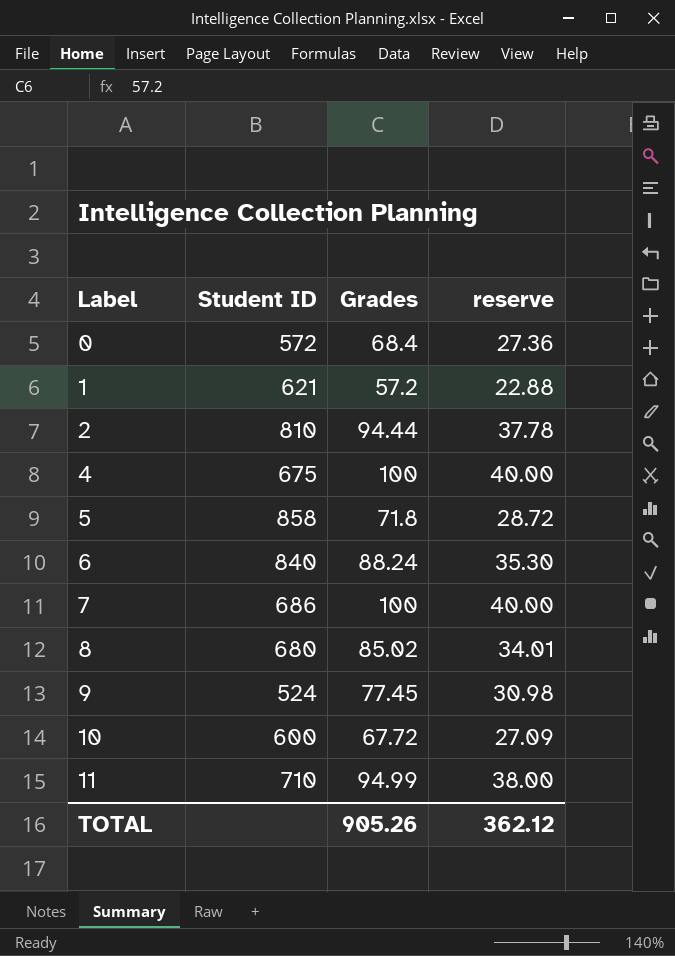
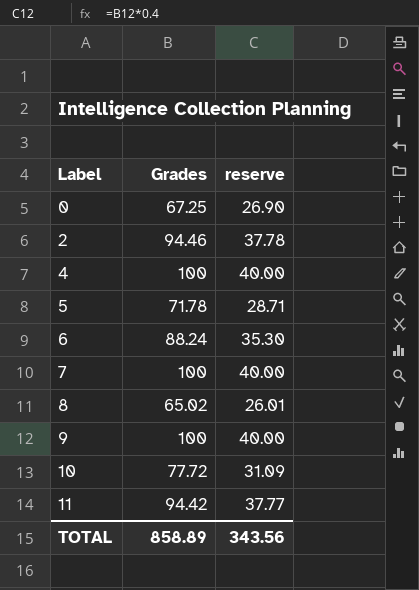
column Student ID | position: 2 -> none
row 1: 621 | 57.2 | 22.88 -> none
0 | Grades: 68.4 -> 67.25
0 | reserve: 27.36 -> 26.90
2 | Grades: 94.44 -> 94.46
5 | Grades: 71.8 -> 71.78
5 | reserve: 28.72 -> 28.71
8 | Grades: 85.02 -> 65.02
8 | reserve: 34.01 -> 26.01
9 | Grades: 77.45 -> 100
9 | reserve: 30.98 -> 40.00
10 | Grades: 67.72 -> 77.72
10 | reserve: 27.09 -> 31.09
11 | Grades: 94.99 -> 94.42
11 | reserve: 38.00 -> 37.77
TOTAL | Grades: 905.26 -> 858.89
TOTAL | reserve: 362.12 -> 343.56

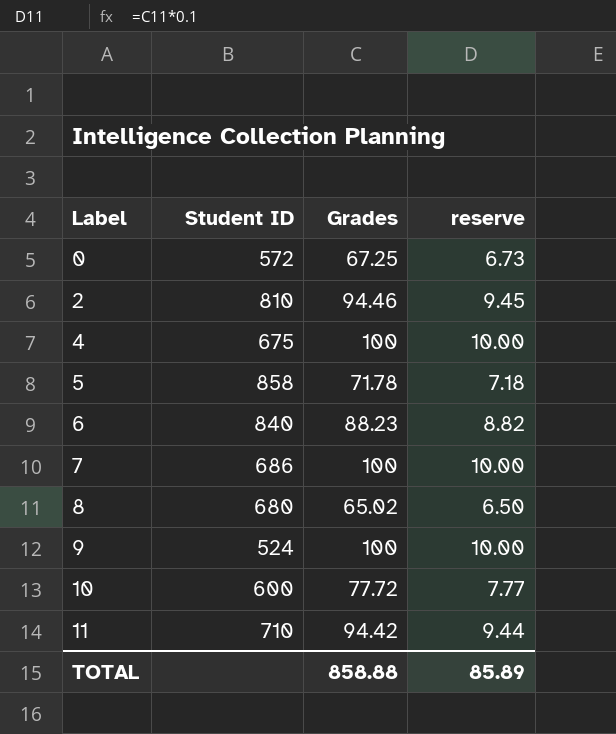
column Student ID | position: none -> 2
column reserve | formula: [Grades] * 0.4 -> [Grades] * 0.1
6 | Grades: 88.24 -> 88.23
TOTAL | Grades: 858.89 -> 858.88
TOTAL | reserve: 343.56 -> 85.89

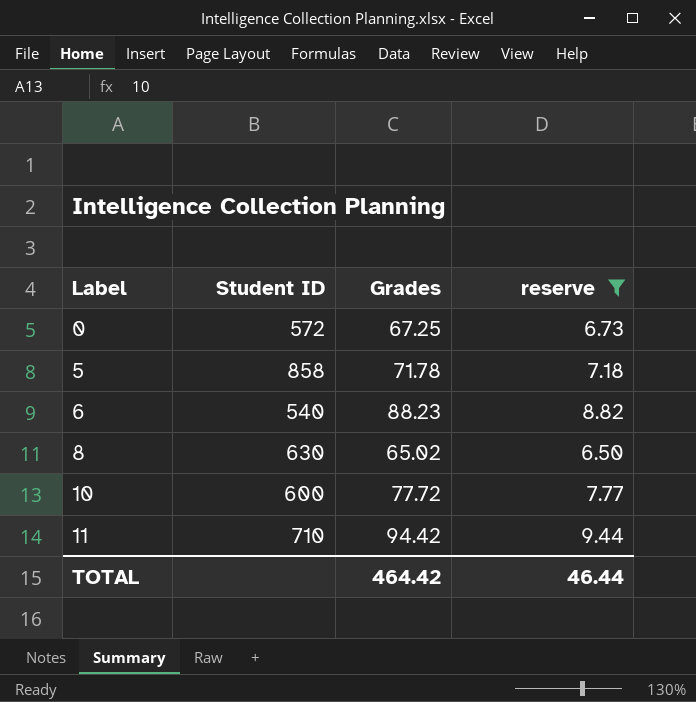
filter: none -> reserve <= 9.44
6 | Student ID: 840 -> 540
8 | Student ID: 680 -> 630
TOTAL | Grades: 858.88 -> 464.42
TOTAL | reserve: 85.89 -> 46.44

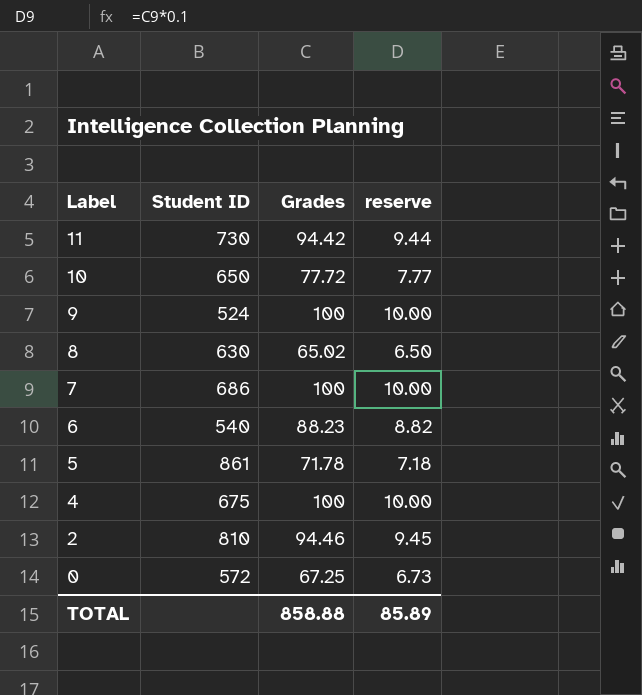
filter: reserve <= 9.44 -> none
row order: Label ascending -> Label descending
11 | Student ID: 710 -> 730
10 | Student ID: 600 -> 650
5 | Student ID: 858 -> 861
TOTAL | Grades: 464.42 -> 858.88
TOTAL | reserve: 46.44 -> 85.89

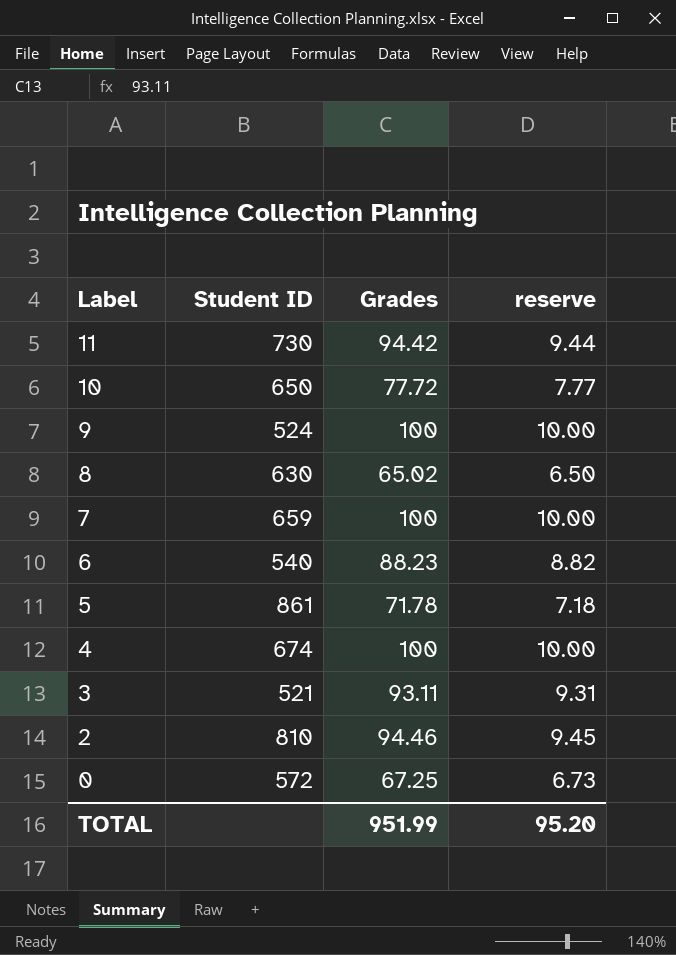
7 | Student ID: 686 -> 659
4 | Student ID: 675 -> 674
row 3: none -> 521 | 93.11 | 9.31
TOTAL | Grades: 858.88 -> 951.99
TOTAL | reserve: 85.89 -> 95.20

